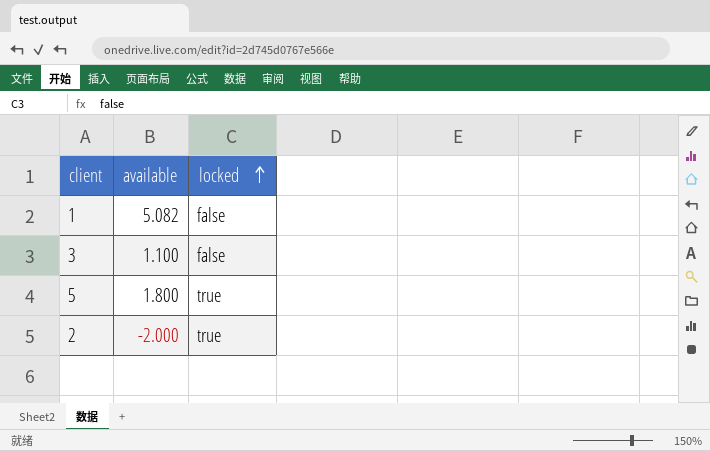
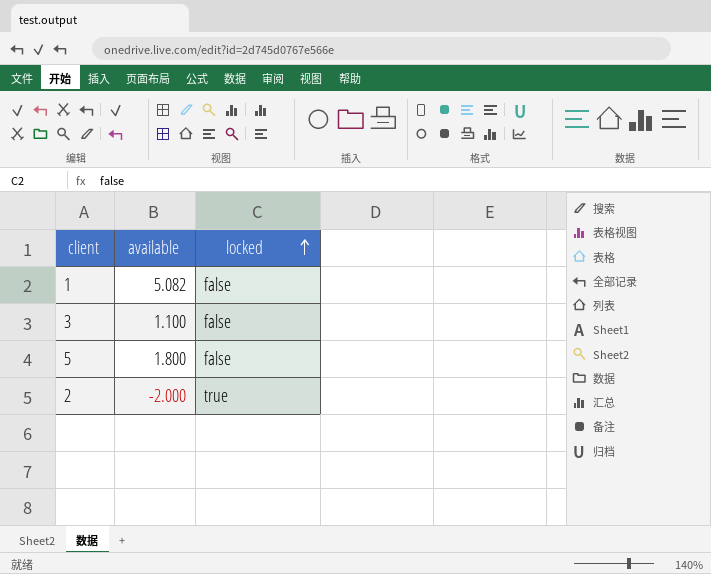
5 | locked: true -> false

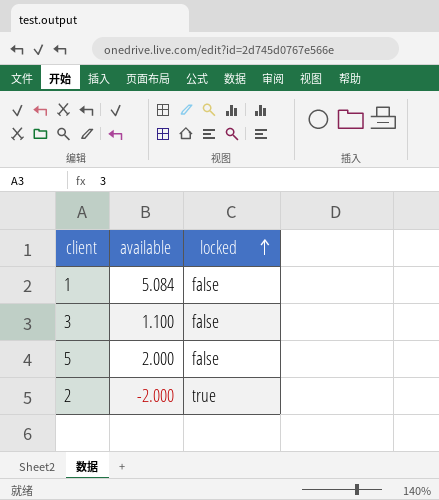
1 | available: 5.082 -> 5.084
5 | available: 1.800 -> 2.000

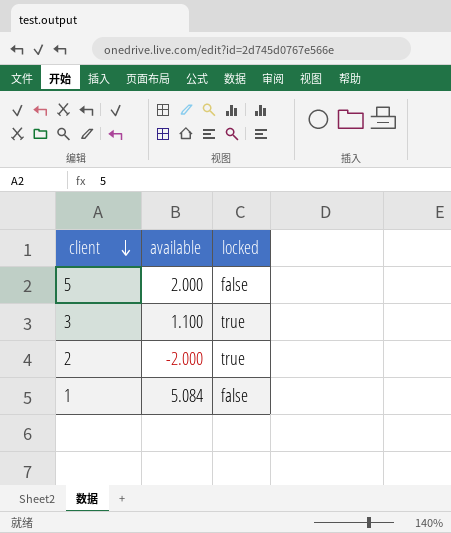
row order: locked ascending -> client descending
3 | locked: false -> true

